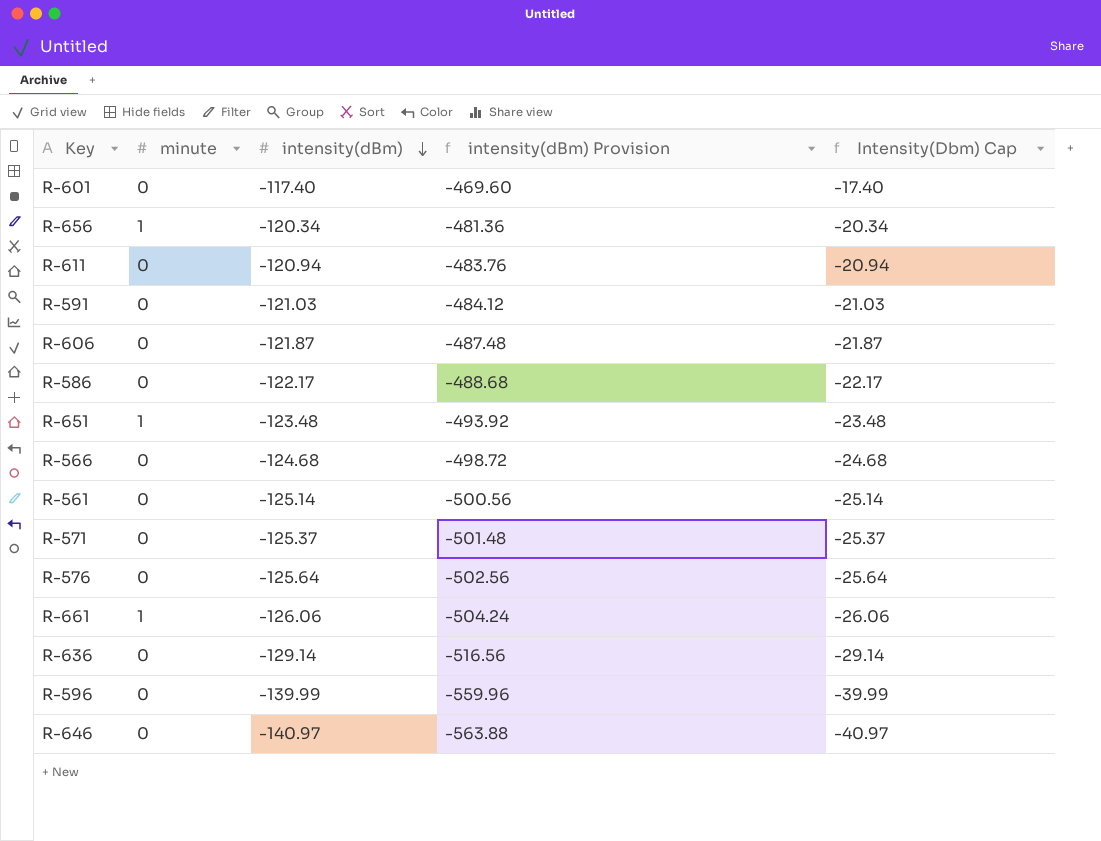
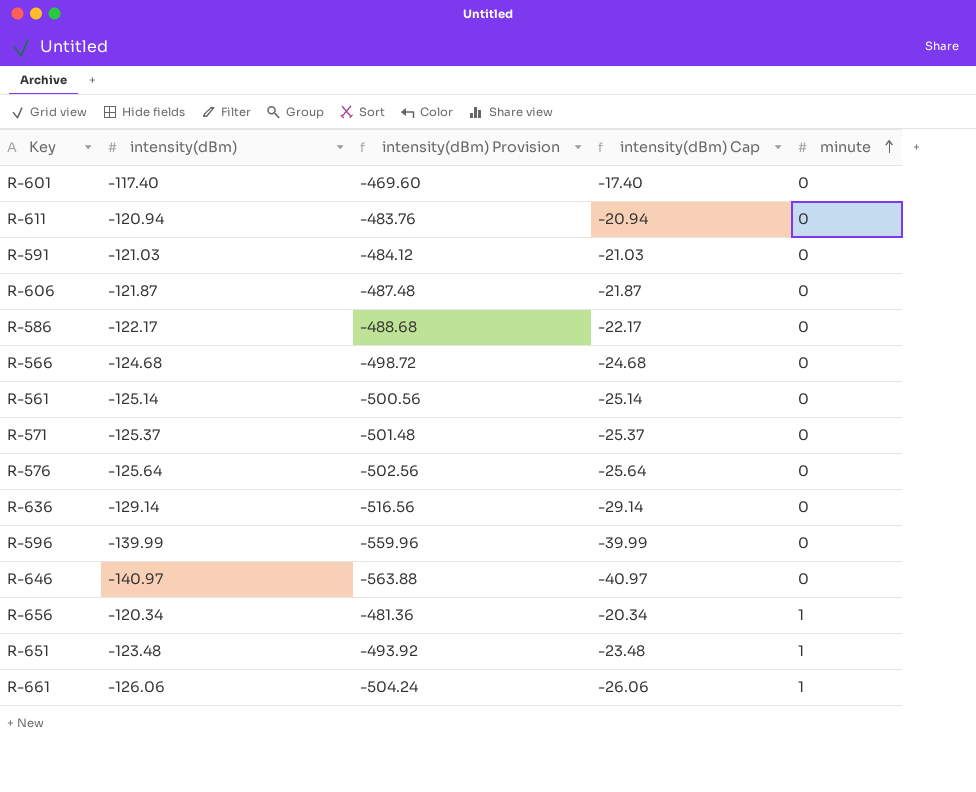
row order: intensity(dBm) descending -> minute ascending
column name: Intensity(Dbm) Cap -> intensity(dBm) Cap
column minute | position: 2 -> 5

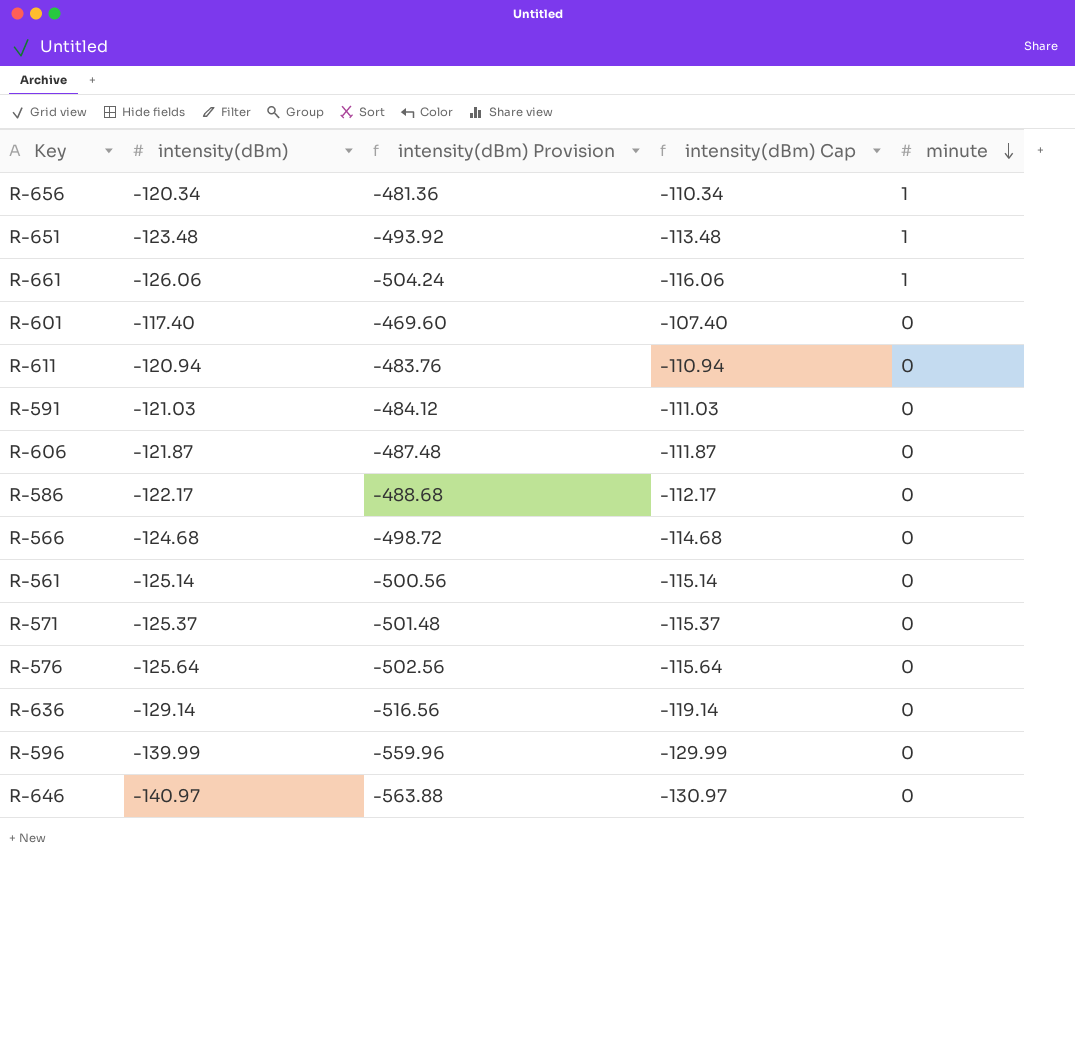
row order: minute ascending -> minute descending
column intensity(dBm) Cap | formula: [intensity(dBm)] + 100 -> [intensity(dBm)] + 10

